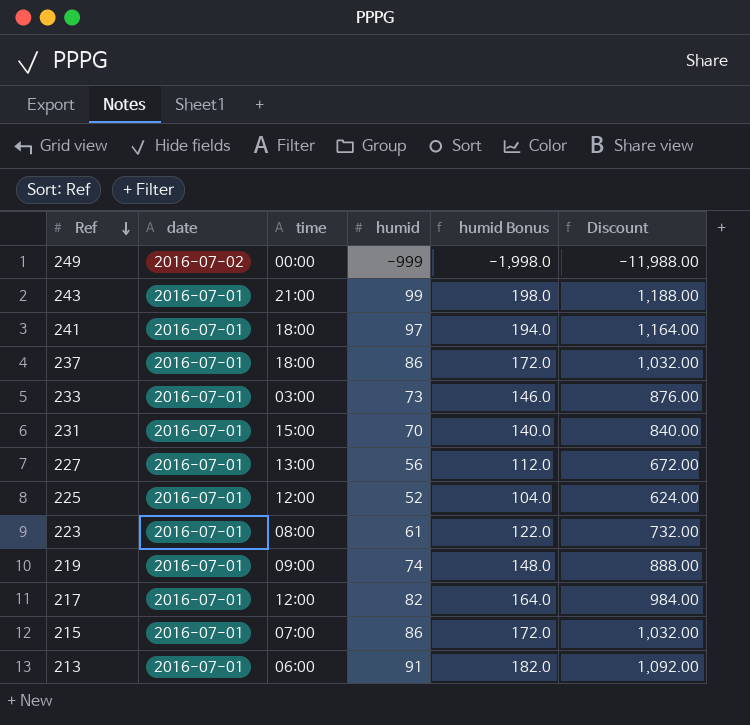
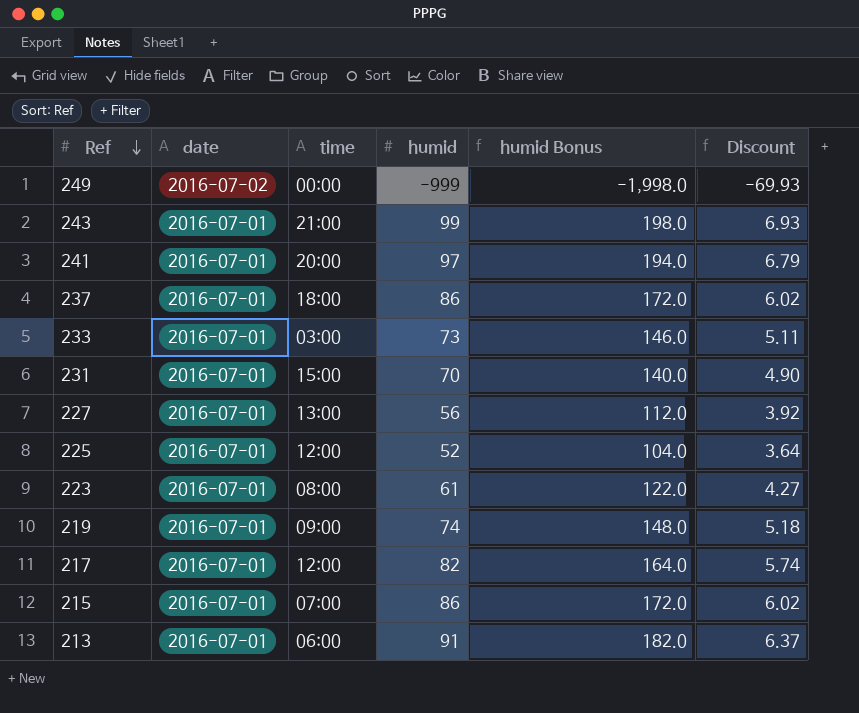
column Discount | formula: [humid] * 12 -> [humid] * 0.07
241 | time: 18:00 -> 20:00

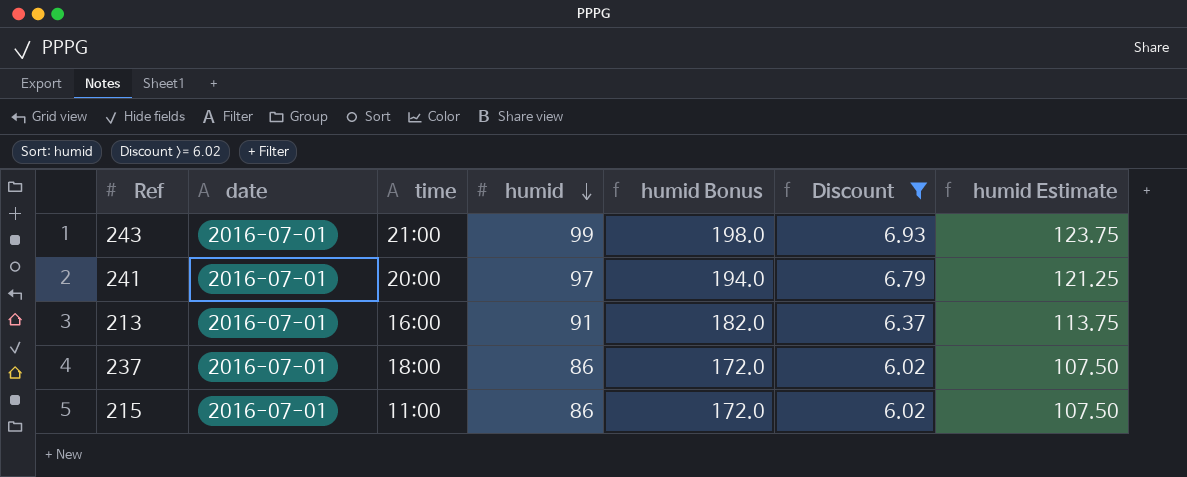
filter: none -> Discount >= 6.02
row order: Ref descending -> humid descending
column humid Estimate | formula: none -> [humid] * 1.25
213 | time: 06:00 -> 16:00
215 | time: 07:00 -> 11:00

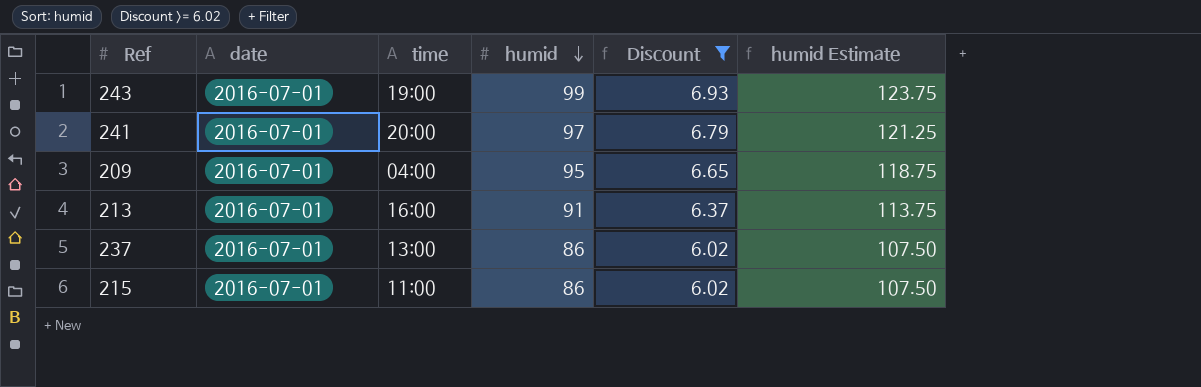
column humid Bonus | formula: [humid] * 2 -> none
243 | time: 21:00 -> 19:00
row 209: none -> 2016-07-01 | 04:00 | 95 | 6.65 | 118.75
237 | time: 18:00 -> 13:00

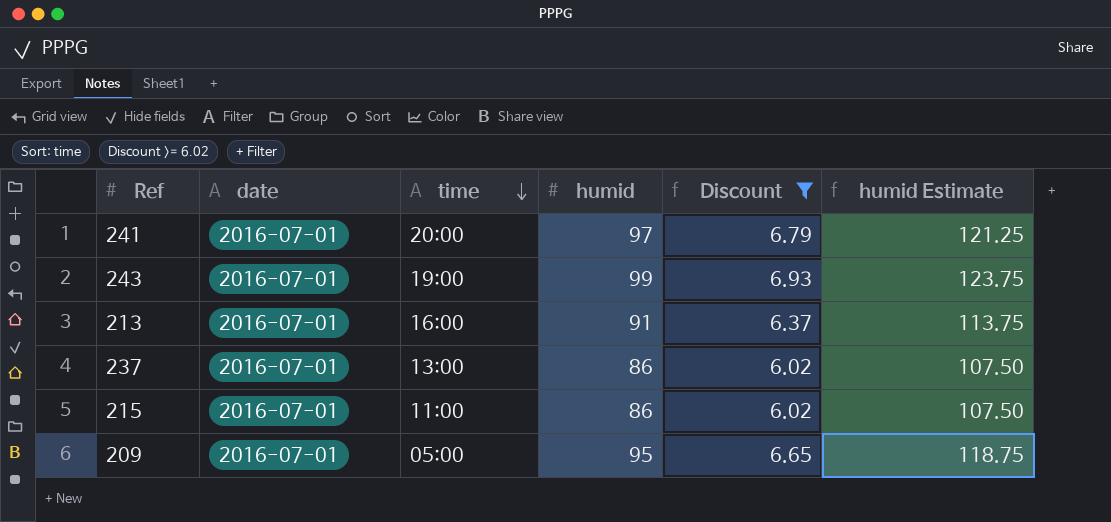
row order: humid descending -> time descending
209 | time: 04:00 -> 05:00

